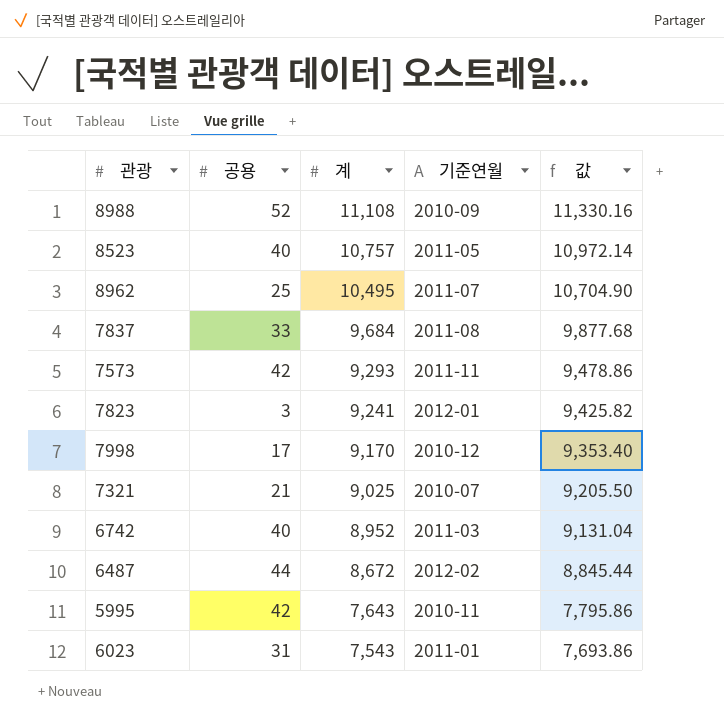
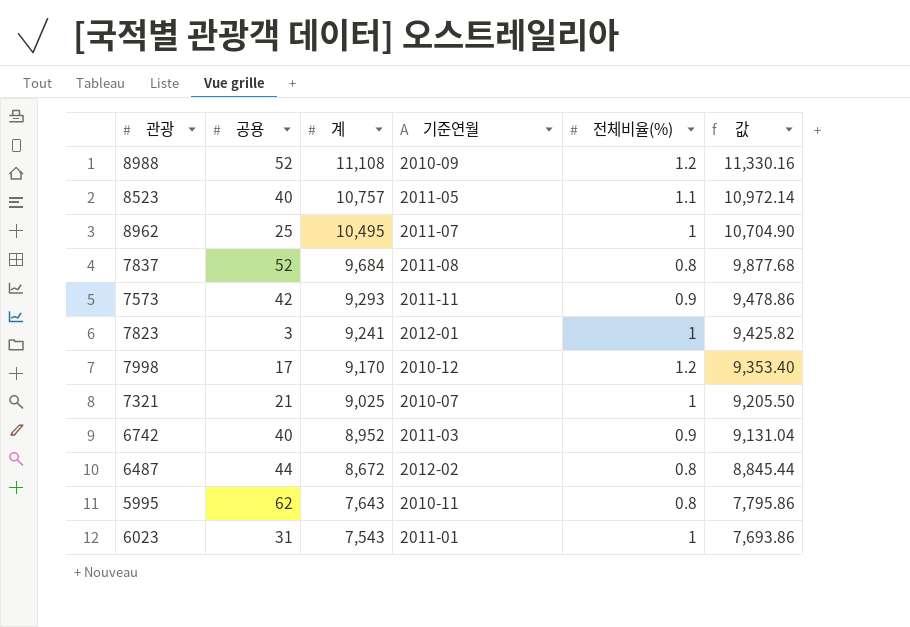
column 전체비율(%) | position: none -> 5
7837 | 공용: 33 -> 52
5995 | 공용: 42 -> 62

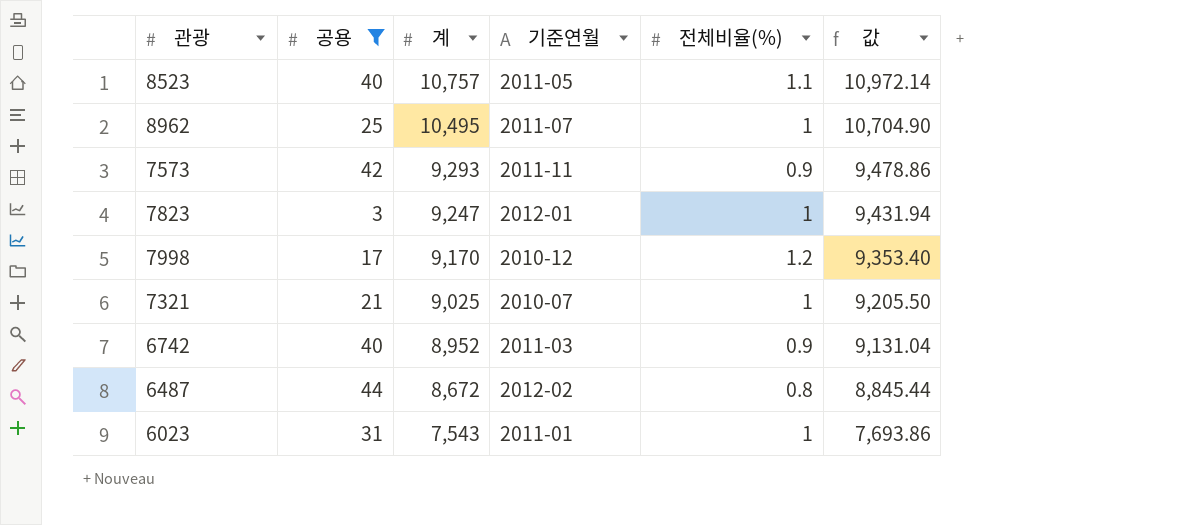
filter: none -> 공용 <= 44
7823 | 계: 9,241 -> 9,247
7823 | 값: 9,425.82 -> 9,431.94

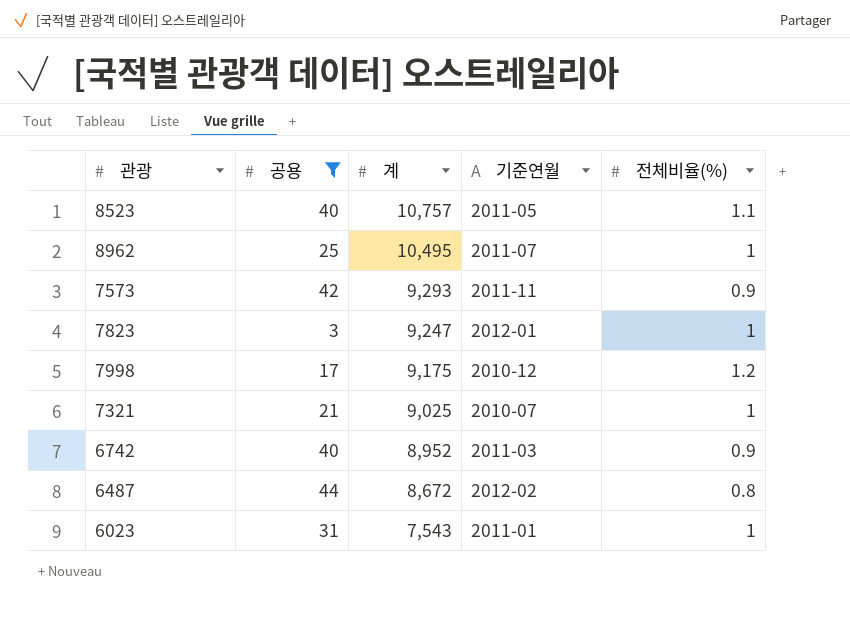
column 값 | formula: [계] * 1.02 -> none
7998 | 계: 9,170 -> 9,175

